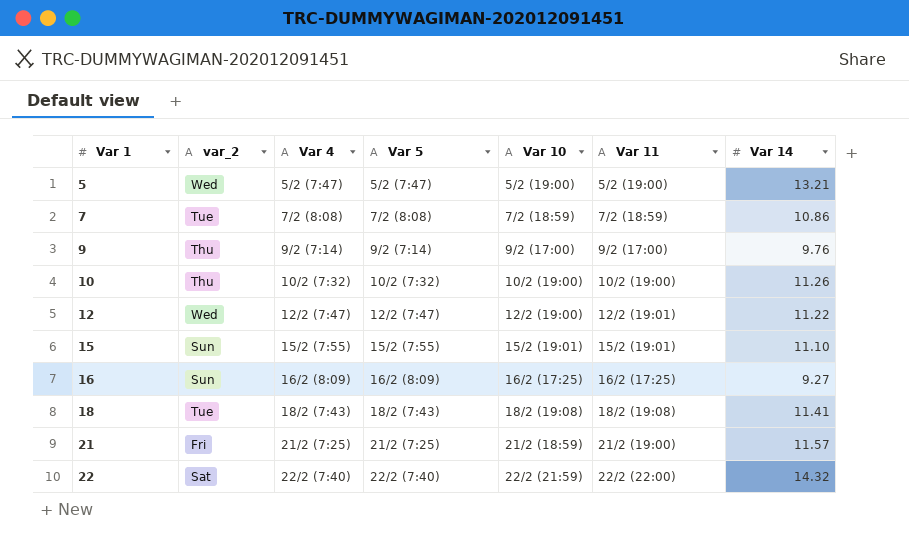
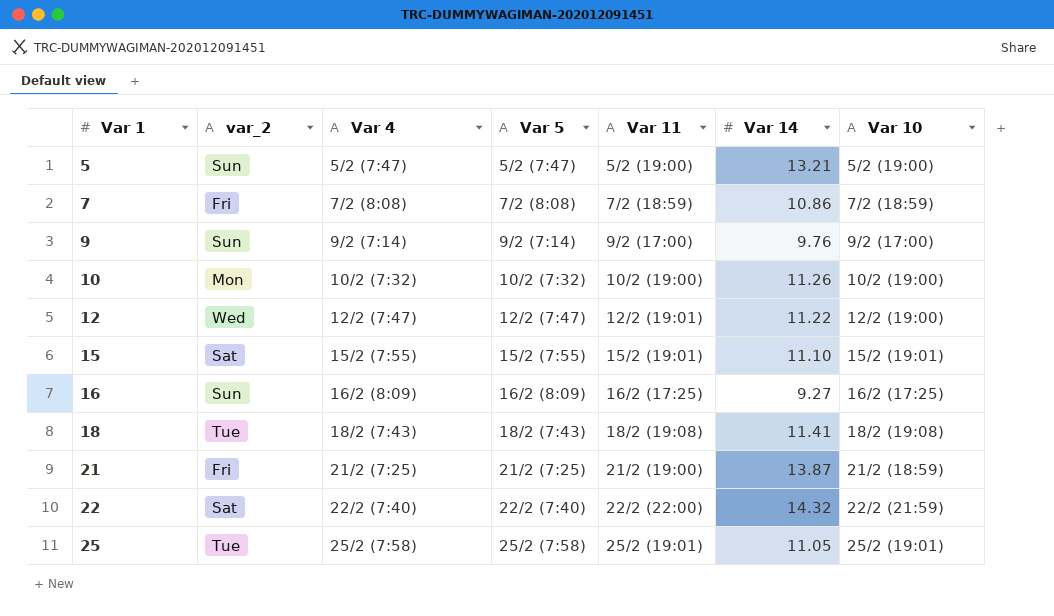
column Var 10 | position: 5 -> 7
5 | var_2: Wed -> Sun
7 | var_2: Tue -> Fri
9 | var_2: Thu -> Sun
10 | var_2: Thu -> Mon
15 | var_2: Sun -> Sat
21 | Var 14: 11.57 -> 13.87
row 25: none -> Tue | 25/2 (7:58) | 25/2 (7:58) | 25/2 (19:01) | 11.05 | 25/2 (19:01)

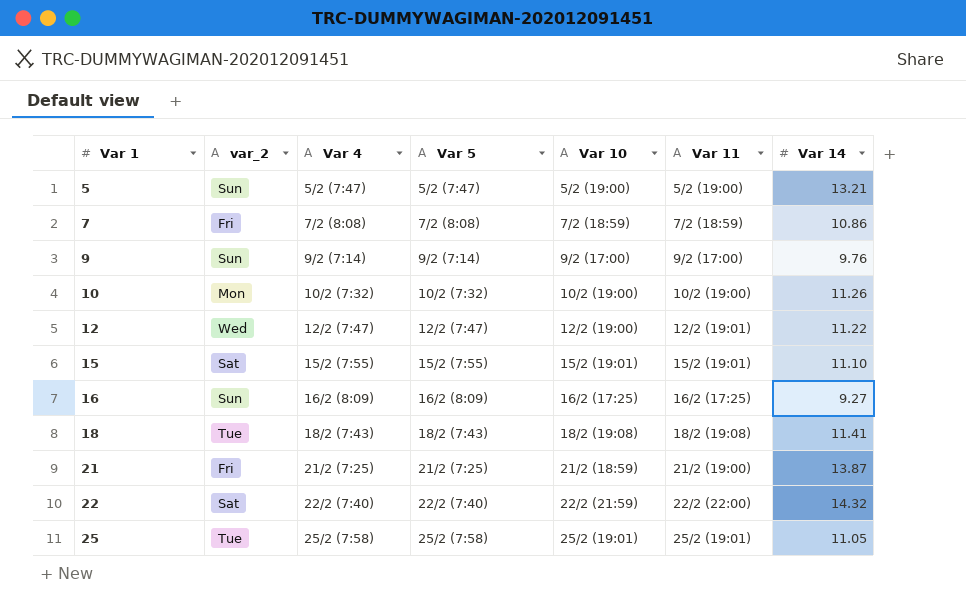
column Var 10 | position: 7 -> 5

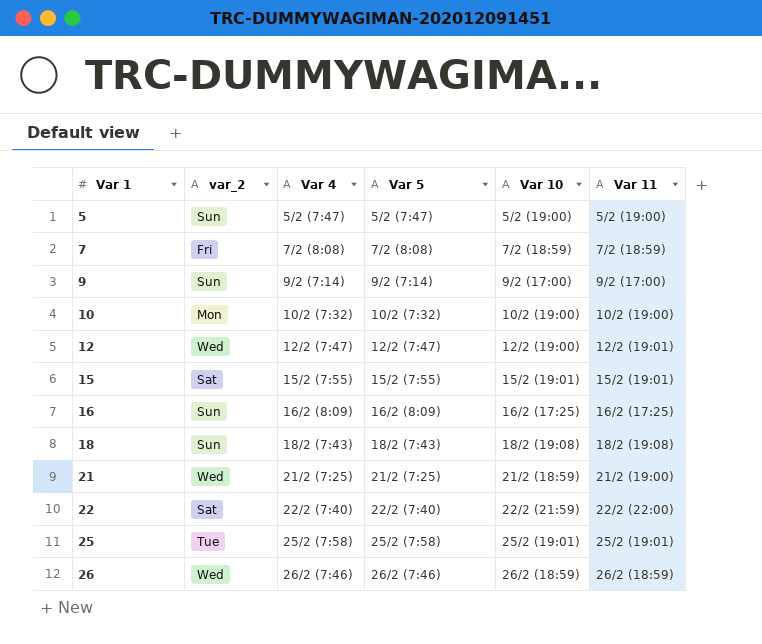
column Var 14 | position: 7 -> none
18 | var_2: Tue -> Sun
21 | var_2: Fri -> Wed
row 26: none -> Wed | 26/2 (7:46) | 26/2 (7:46) | 26/2 (18:59) | 26/2 (18:59)

